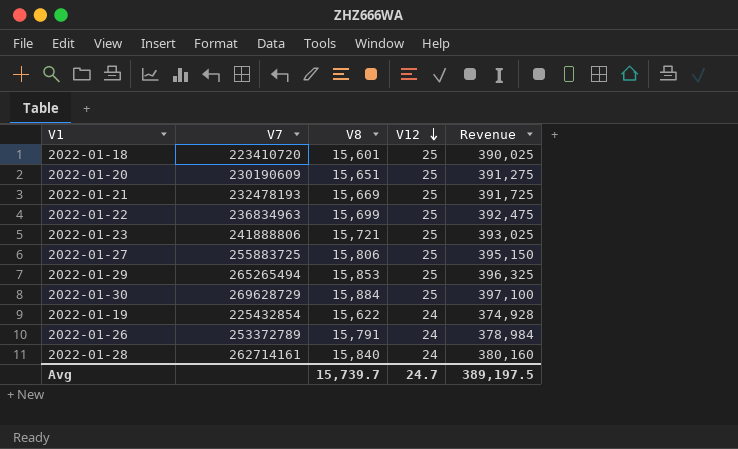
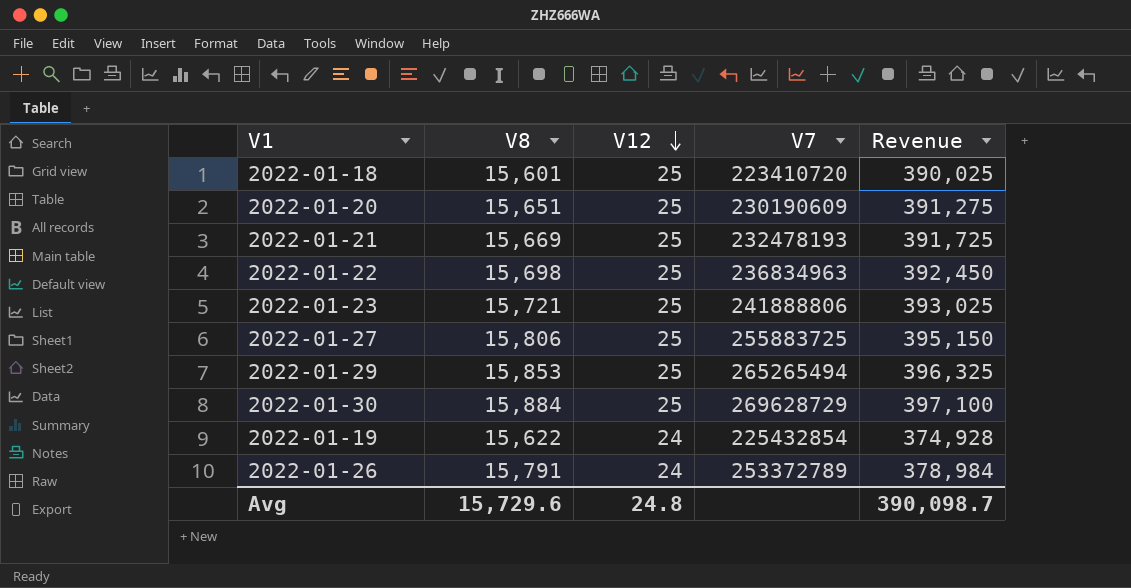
column V7 | position: 2 -> 4
row 2022-01-28: 262714161 | 15,840 | 24 | 380,160 -> none
2022-01-22 | V8: 15,699 -> 15,698
2022-01-22 | Revenue: 392,475 -> 392,450
Avg | V8: 15,739.7 -> 15,729.6
Avg | V12: 24.7 -> 24.8
Avg | Revenue: 389,197.5 -> 390,098.7

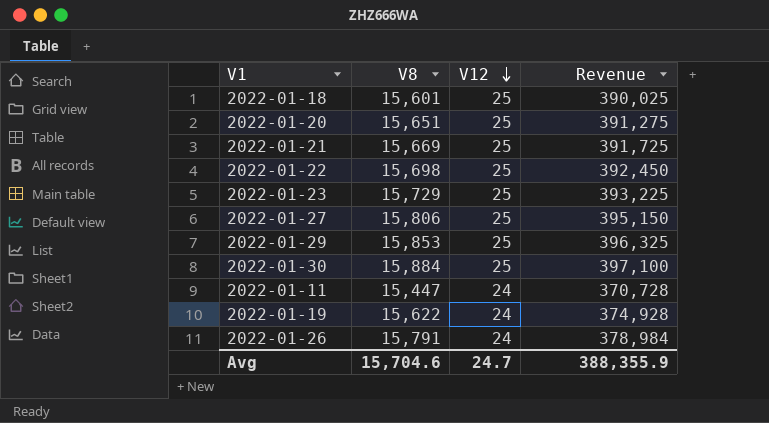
column V7 | position: 4 -> none
2022-01-23 | V8: 15,721 -> 15,729
2022-01-23 | Revenue: 393,025 -> 393,225
row 2022-01-11: none -> 15,447 | 24 | 370,728
Avg | V8: 15,729.6 -> 15,704.6
Avg | V12: 24.8 -> 24.7
Avg | Revenue: 390,098.7 -> 388,355.9

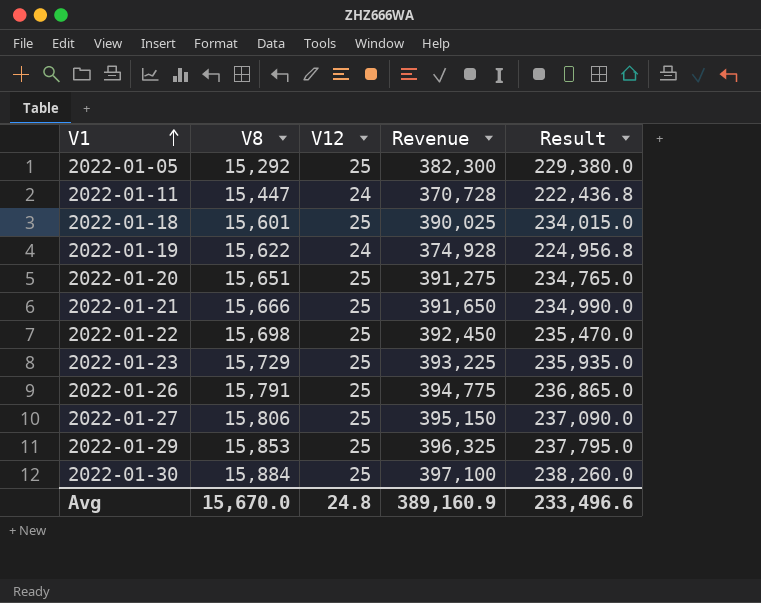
row order: V12 descending -> V1 ascending
column Result | formula: none -> [Revenue] * 0.6
row 2022-01-05: none -> 15,292 | 25 | 382,300 | 229,380.0
2022-01-21 | V8: 15,669 -> 15,666
2022-01-21 | Revenue: 391,725 -> 391,650
2022-01-26 | V12: 24 -> 25
2022-01-26 | Revenue: 378,984 -> 394,775
Avg | V8: 15,704.6 -> 15,670.0
Avg | V12: 24.7 -> 24.8
Avg | Revenue: 388,355.9 -> 389,160.9

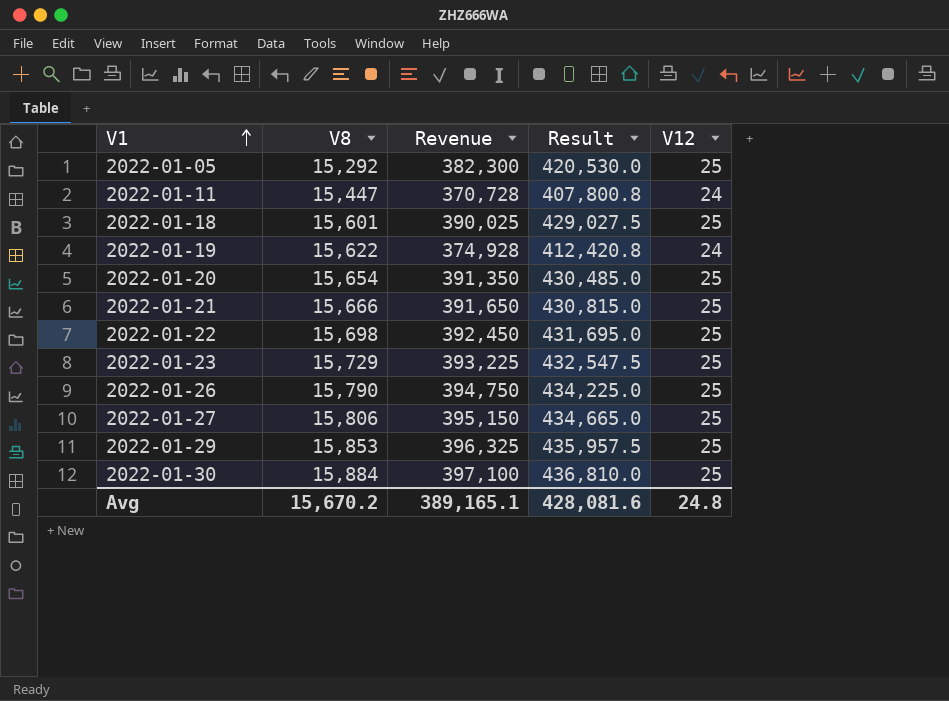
column Result | formula: [Revenue] * 0.6 -> [Revenue] * 1.1
column V12 | position: 3 -> 5
2022-01-20 | V8: 15,651 -> 15,654
2022-01-20 | Revenue: 391,275 -> 391,350
2022-01-26 | V8: 15,791 -> 15,790
2022-01-26 | Revenue: 394,775 -> 394,750
Avg | V8: 15,670.0 -> 15,670.2
Avg | Revenue: 389,160.9 -> 389,165.1
Avg | Result: 233,496.6 -> 428,081.6

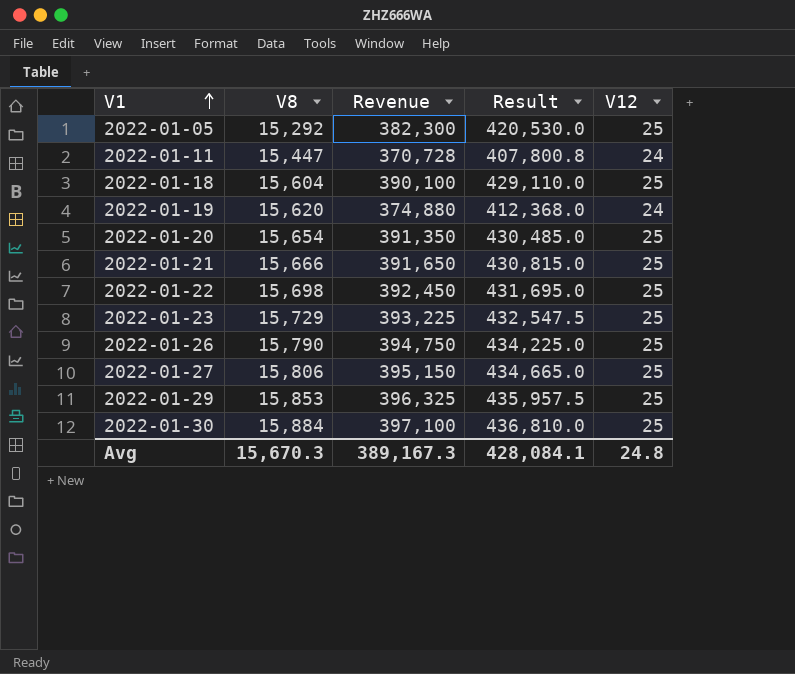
2022-01-18 | V8: 15,601 -> 15,604
2022-01-18 | Revenue: 390,025 -> 390,100
2022-01-18 | Result: 429,027.5 -> 429,110.0
2022-01-19 | V8: 15,622 -> 15,620
2022-01-19 | Revenue: 374,928 -> 374,880
2022-01-19 | Result: 412,420.8 -> 412,368.0
Avg | V8: 15,670.2 -> 15,670.3
Avg | Revenue: 389,165.1 -> 389,167.3
Avg | Result: 428,081.6 -> 428,084.1

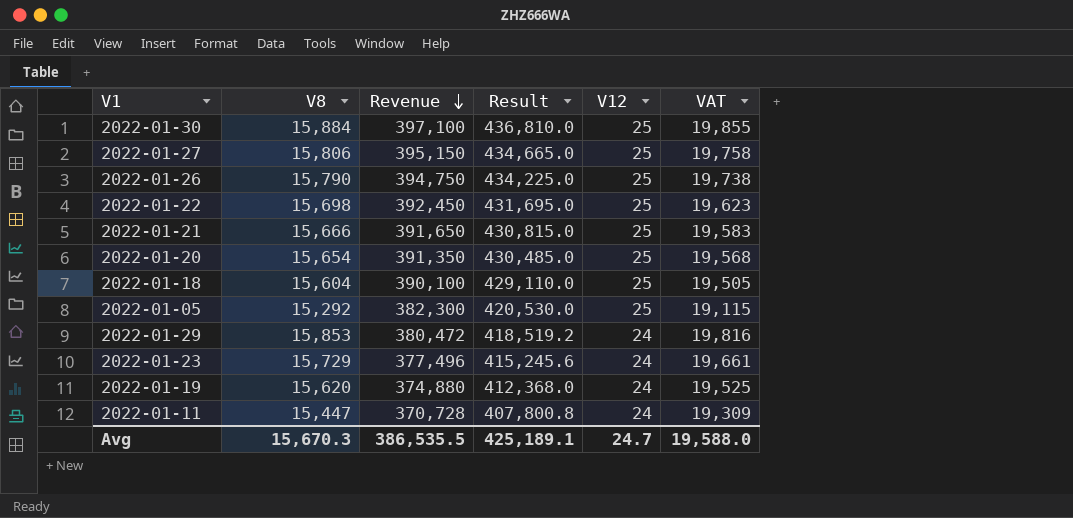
row order: V1 ascending -> Revenue descending
column VAT | formula: none -> [V8] * 1.25
2022-01-29 | Revenue: 396,325 -> 380,472
2022-01-29 | Result: 435,957.5 -> 418,519.2
2022-01-29 | V12: 25 -> 24
2022-01-23 | Revenue: 393,225 -> 377,496
2022-01-23 | Result: 432,547.5 -> 415,245.6
2022-01-23 | V12: 25 -> 24
Avg | Revenue: 389,167.3 -> 386,535.5
Avg | Result: 428,084.1 -> 425,189.1
Avg | V12: 24.8 -> 24.7

